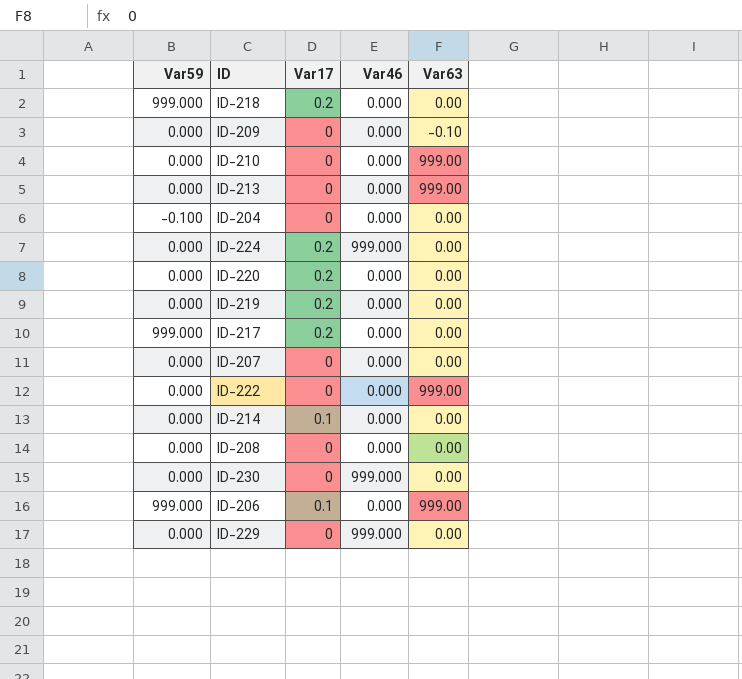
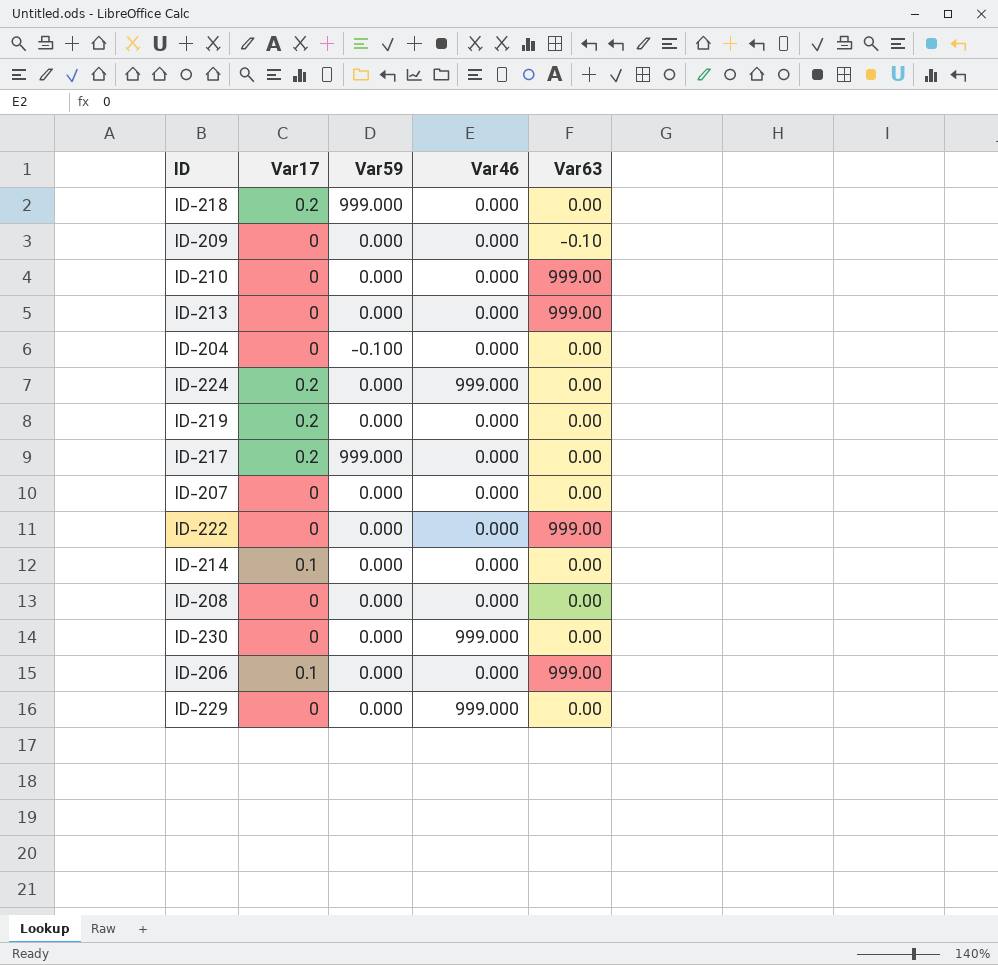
column Var59 | position: 1 -> 3
row ID-220: 0.000 | 0.2 | 0.000 | 0.00 -> none
ID-206 | Var59: 999.000 -> 0.000

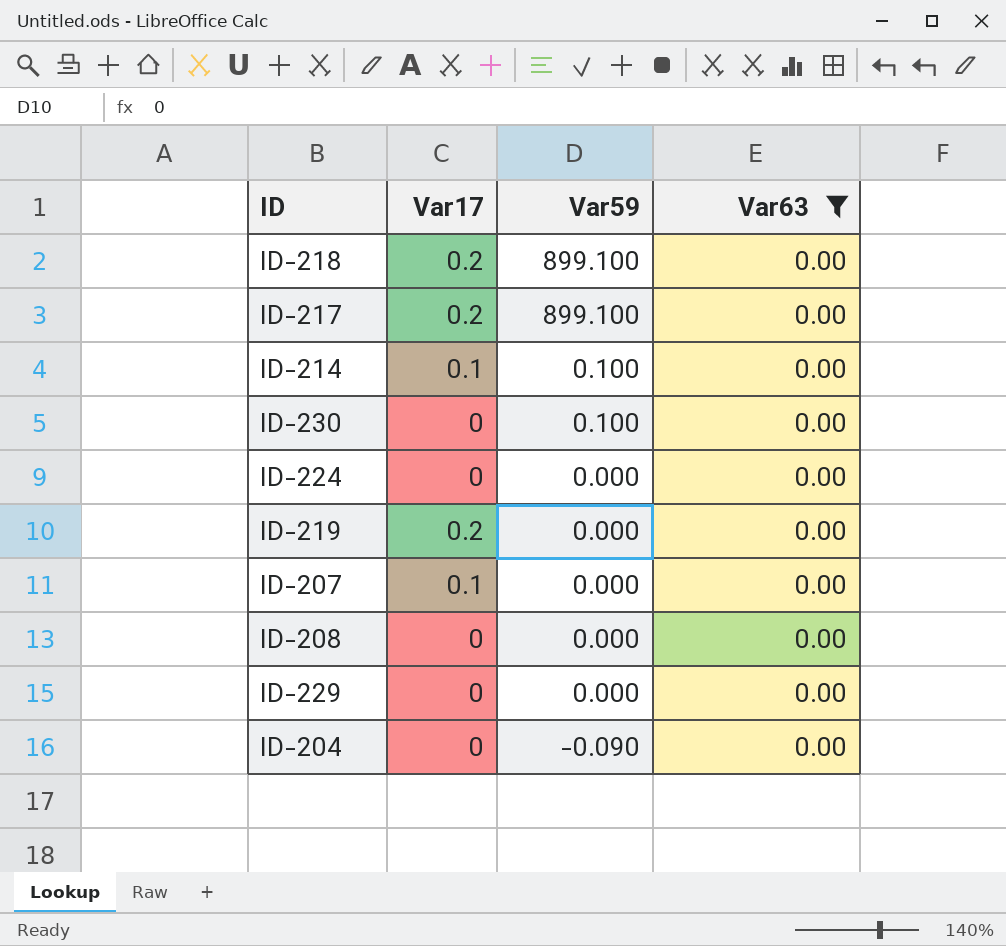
filter: none -> Var63 = 0.00
row order: none -> Var59 descending
column Var46 | position: 4 -> none
ID-218 | Var59: 999.000 -> 899.100
ID-217 | Var59: 999.000 -> 899.100
ID-214 | Var59: 0.000 -> 0.100
ID-230 | Var59: 0.000 -> 0.100
ID-224 | Var17: 0.2 -> 0
ID-207 | Var17: 0 -> 0.1
ID-204 | Var59: -0.100 -> -0.090

